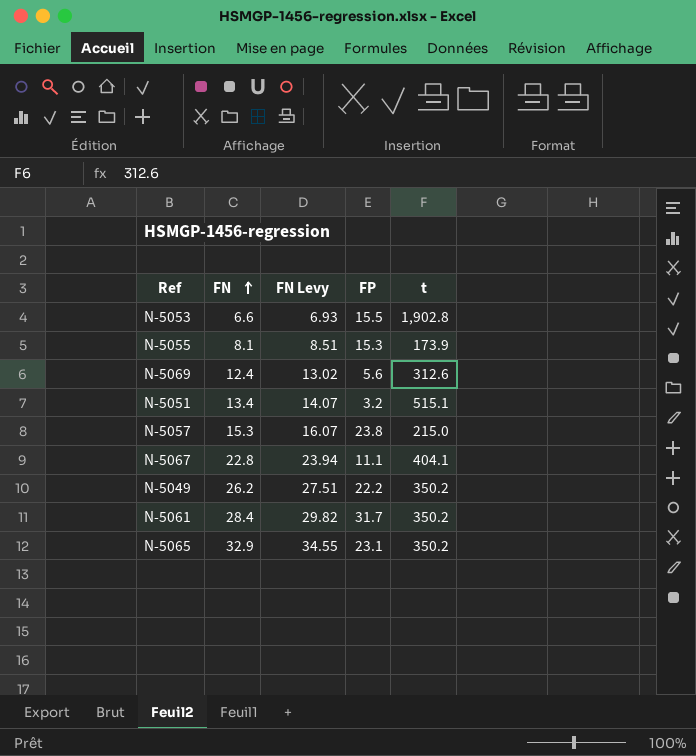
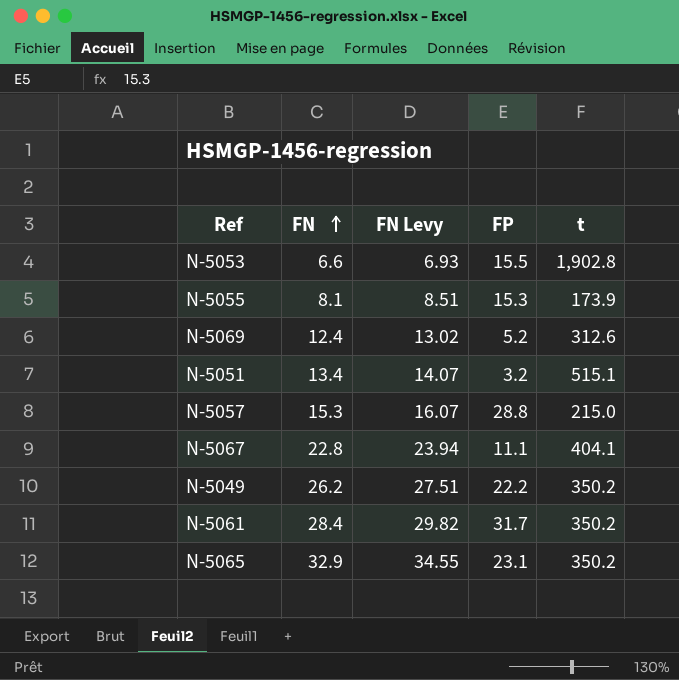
N-5069 | FP: 5.6 -> 5.2
N-5057 | FP: 23.8 -> 28.8

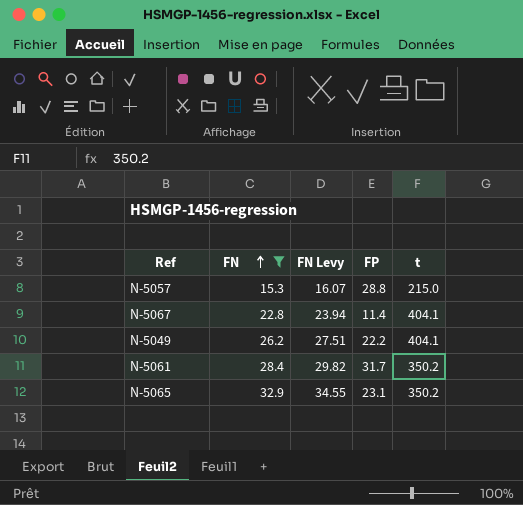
filter: none -> FN >= 15.3
N-5067 | FP: 11.1 -> 11.4
N-5049 | t: 350.2 -> 404.1

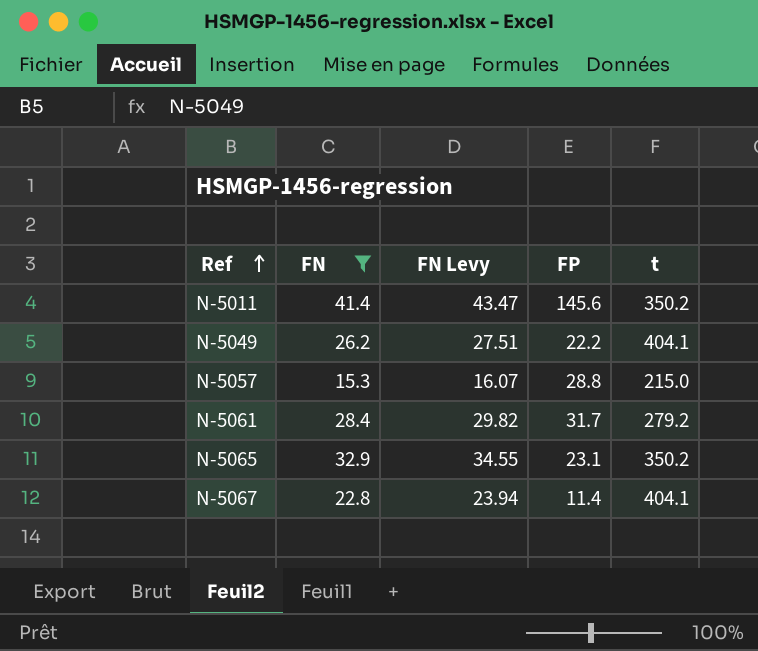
row order: FN ascending -> Ref ascending
row N-5011: none -> 41.4 | 43.47 | 145.6 | 350.2
N-5061 | t: 350.2 -> 279.2

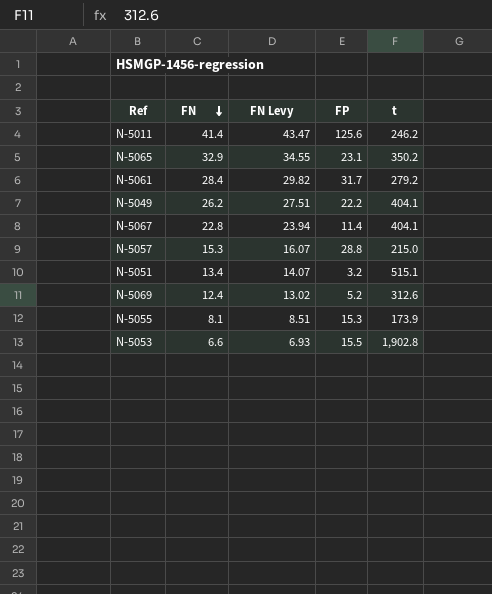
filter: FN >= 15.3 -> none
row order: Ref ascending -> FN descending
N-5011 | FP: 145.6 -> 125.6
N-5011 | t: 350.2 -> 246.2

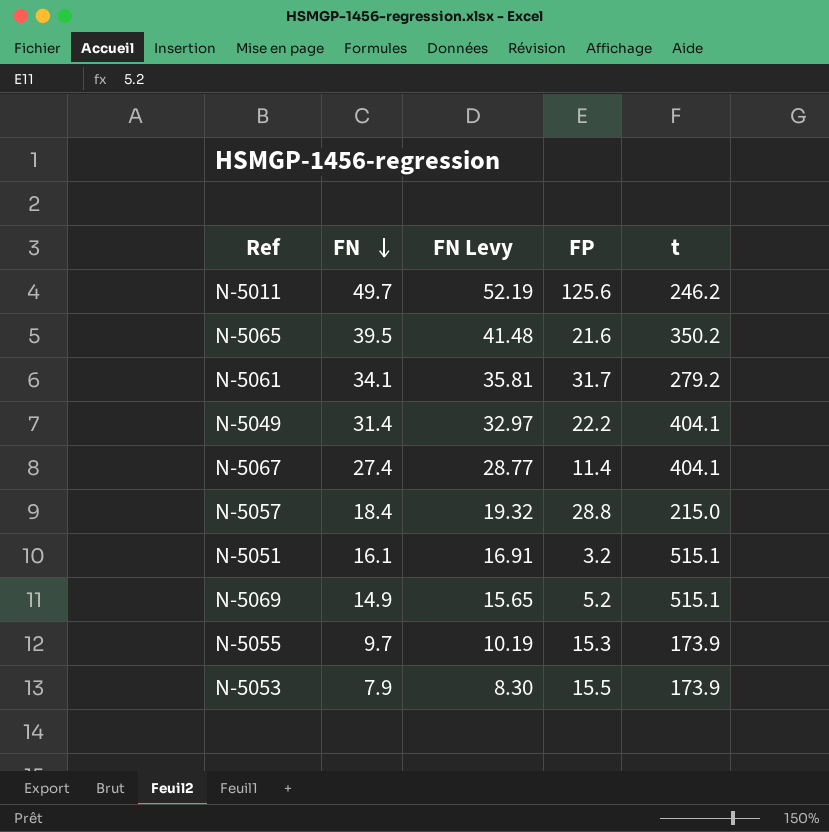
N-5011 | FN: 41.4 -> 49.7
N-5011 | FN Levy: 43.47 -> 52.19
N-5065 | FN: 32.9 -> 39.5
N-5065 | FN Levy: 34.55 -> 41.48
N-5065 | FP: 23.1 -> 21.6
N-5061 | FN: 28.4 -> 34.1
N-5061 | FN Levy: 29.82 -> 35.81
N-5049 | FN: 26.2 -> 31.4
N-5049 | FN Levy: 27.51 -> 32.97
N-5067 | FN: 22.8 -> 27.4
N-5067 | FN Levy: 23.94 -> 28.77
N-5057 | FN: 15.3 -> 18.4
N-5057 | FN Levy: 16.07 -> 19.32
N-5051 | FN: 13.4 -> 16.1
N-5051 | FN Levy: 14.07 -> 16.91
N-5069 | FN: 12.4 -> 14.9
N-5069 | FN Levy: 13.02 -> 15.65
N-5069 | t: 312.6 -> 515.1
N-5055 | FN: 8.1 -> 9.7
N-5055 | FN Levy: 8.51 -> 10.19
N-5053 | FN: 6.6 -> 7.9
N-5053 | FN Levy: 6.93 -> 8.30
N-5053 | t: 1,902.8 -> 173.9

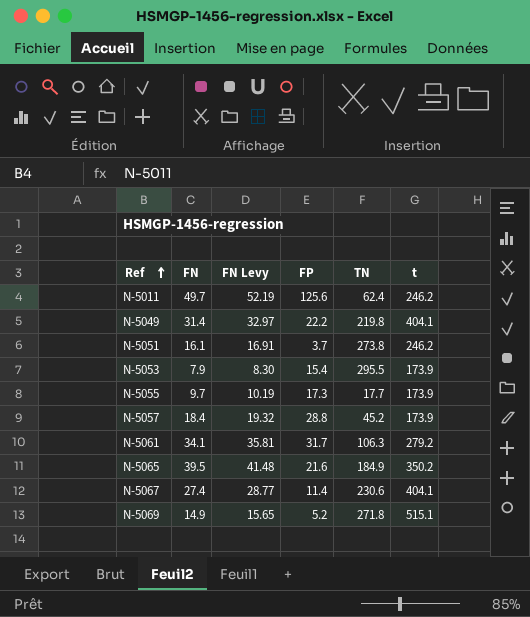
row order: FN descending -> Ref ascending
column TN | position: none -> 5
N-5051 | FP: 3.2 -> 3.7
N-5051 | t: 515.1 -> 246.2
N-5053 | FP: 15.5 -> 15.4
N-5055 | FP: 15.3 -> 17.3
N-5057 | t: 215.0 -> 173.9

